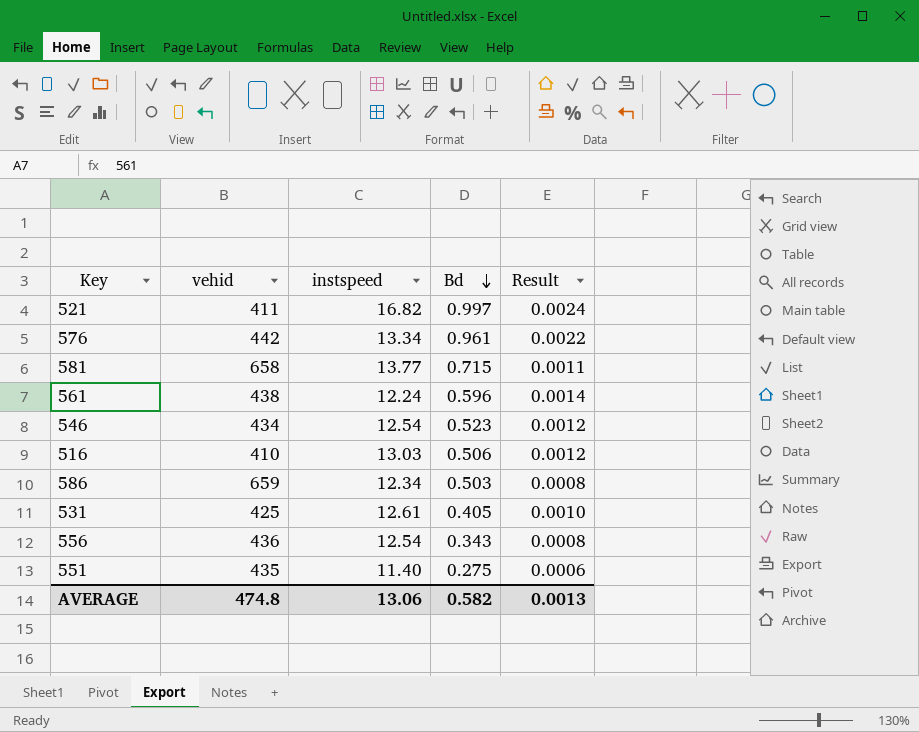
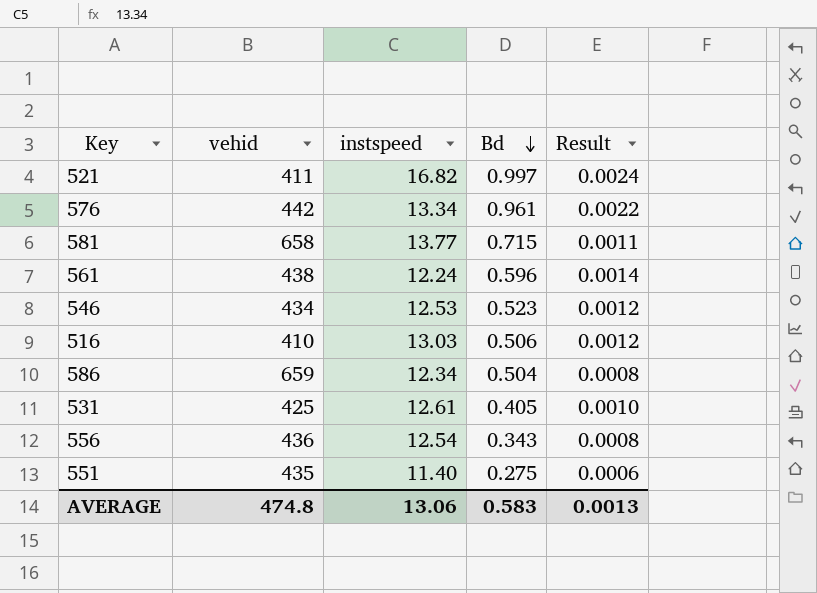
546 | instspeed: 12.54 -> 12.53
586 | Bd: 0.503 -> 0.504
AVERAGE | Bd: 0.582 -> 0.583

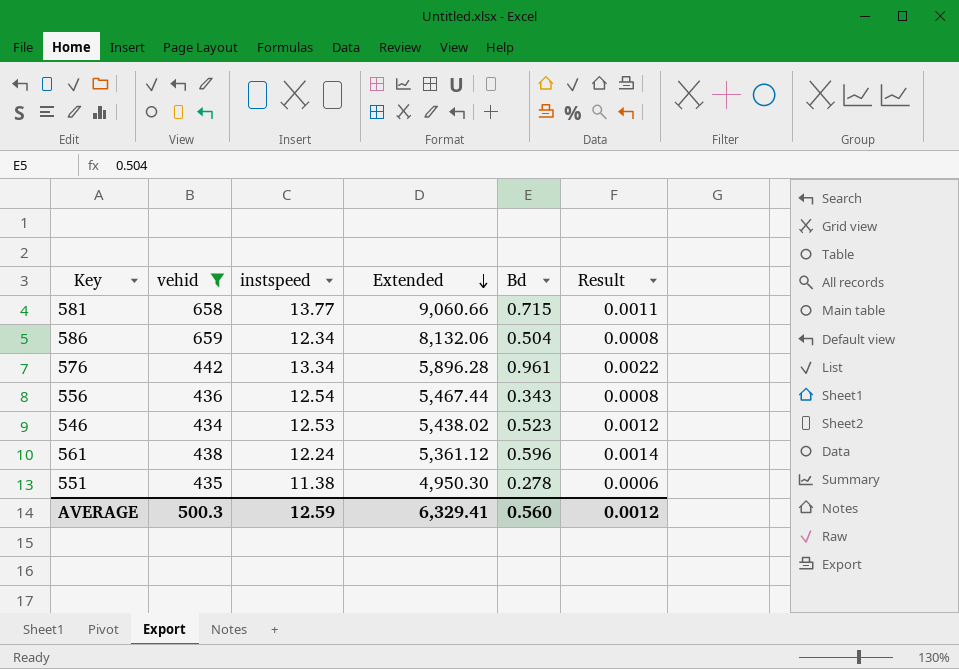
filter: none -> vehid >= 434
row order: Bd descending -> Extended descending
column Extended | formula: none -> [vehid] * [instspeed]
551 | instspeed: 11.40 -> 11.38
551 | Bd: 0.275 -> 0.278
AVERAGE | vehid: 474.8 -> 500.3
AVERAGE | instspeed: 13.06 -> 12.59
AVERAGE | Bd: 0.583 -> 0.560
AVERAGE | Result: 0.0013 -> 0.0012

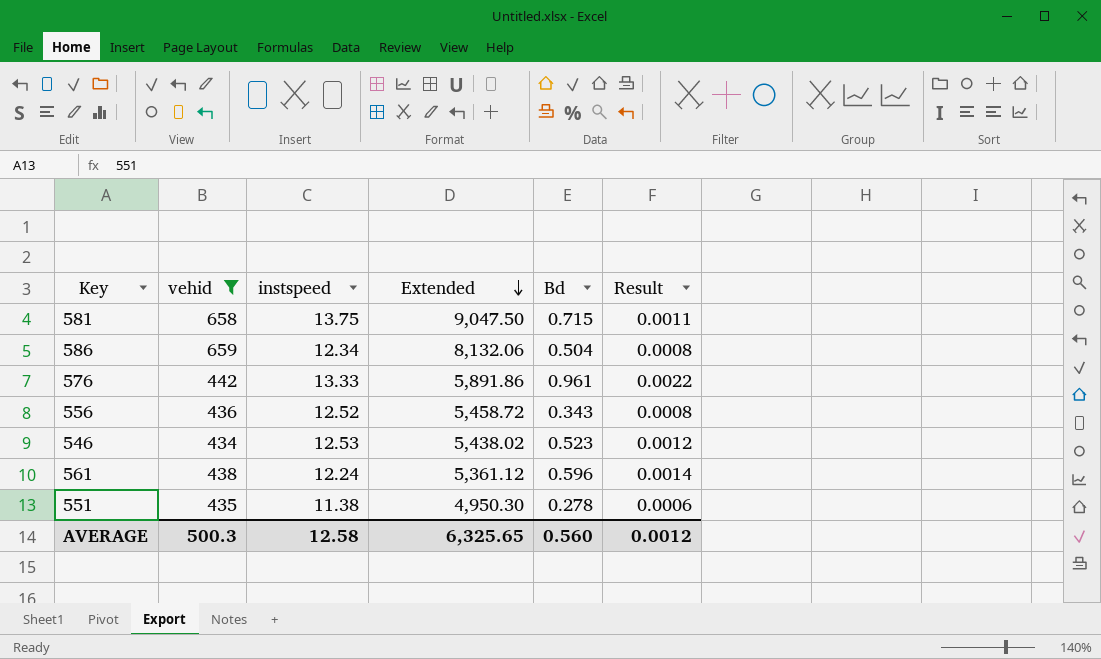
581 | instspeed: 13.77 -> 13.75
581 | Extended: 9,060.66 -> 9,047.50
576 | instspeed: 13.34 -> 13.33
576 | Extended: 5,896.28 -> 5,891.86
556 | instspeed: 12.54 -> 12.52
556 | Extended: 5,467.44 -> 5,458.72
AVERAGE | instspeed: 12.59 -> 12.58
AVERAGE | Extended: 6,329.41 -> 6,325.65

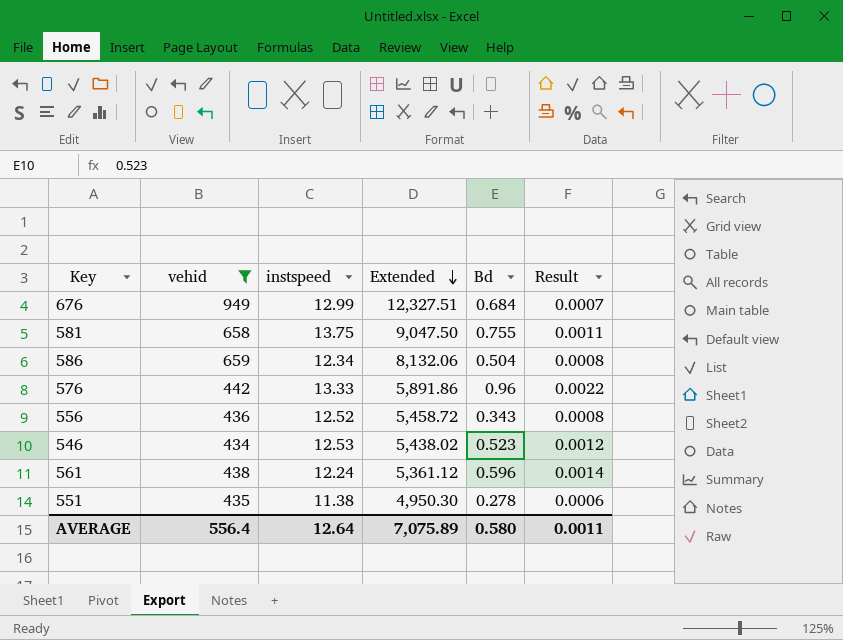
row 676: none -> 949 | 12.99 | 12,327.51 | 0.684 | 0.0007
581 | Bd: 0.715 -> 0.755
576 | Bd: 0.961 -> 0.96
AVERAGE | vehid: 500.3 -> 556.4
AVERAGE | instspeed: 12.58 -> 12.64
AVERAGE | Extended: 6,325.65 -> 7,075.89
AVERAGE | Bd: 0.560 -> 0.580
AVERAGE | Result: 0.0012 -> 0.0011

